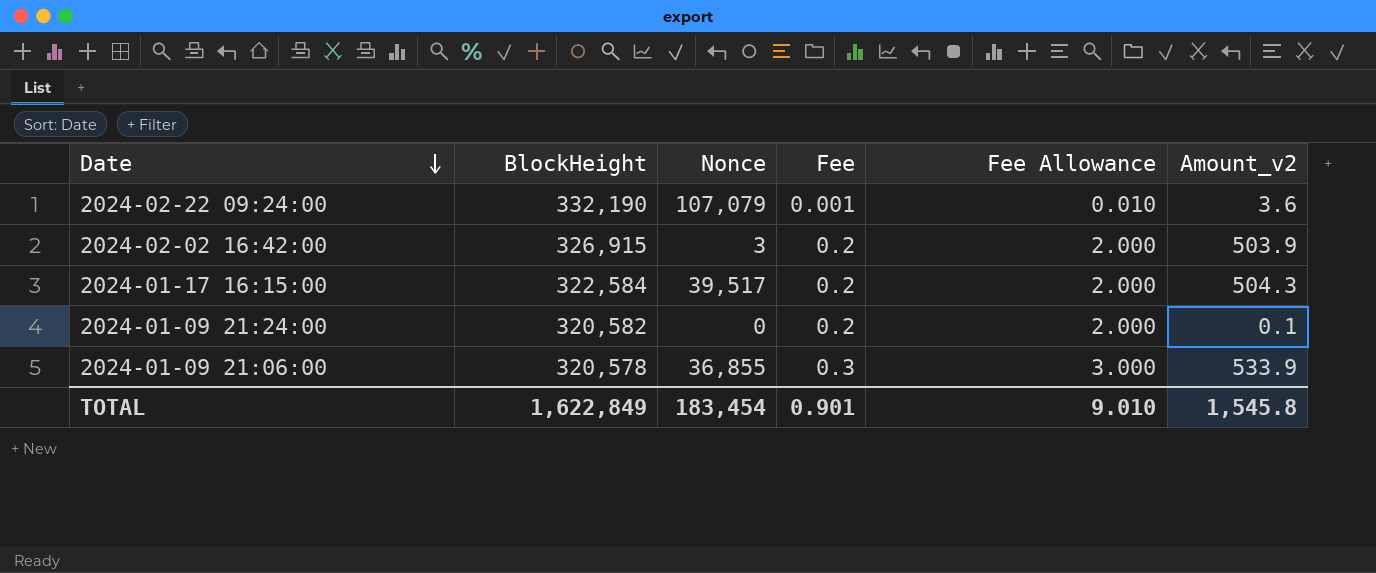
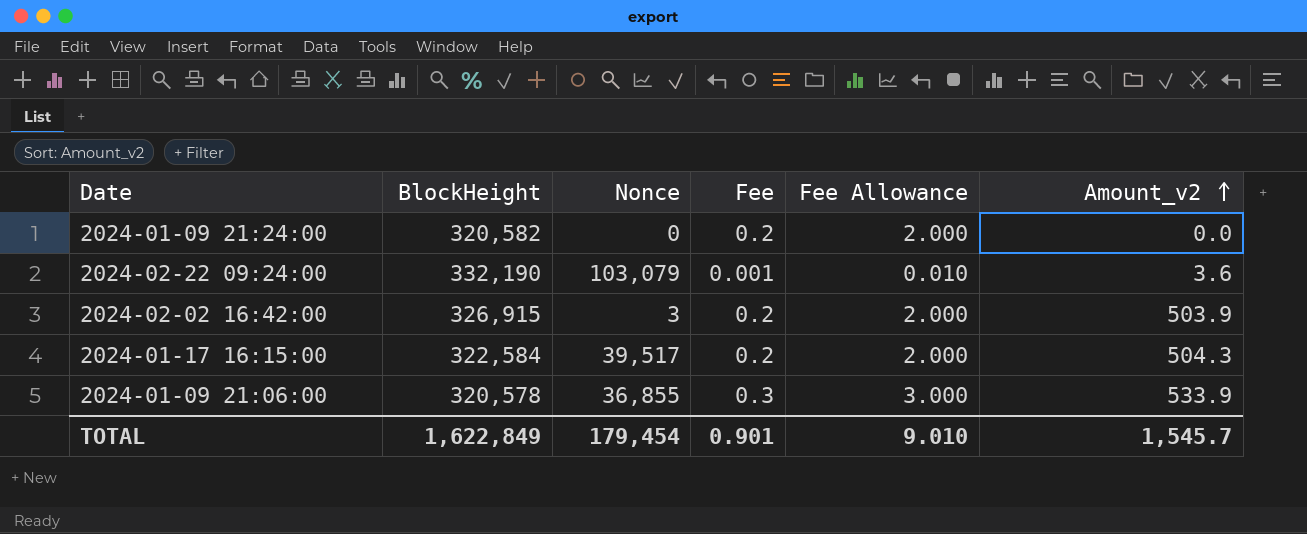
row order: Date descending -> Amount_v2 ascending
2024-01-09 21:24:00 | Amount_v2: 0.1 -> 0.0
2024-02-22 09:24:00 | Nonce: 107,079 -> 103,079
TOTAL | Nonce: 183,454 -> 179,454
TOTAL | Amount_v2: 1,545.8 -> 1,545.7

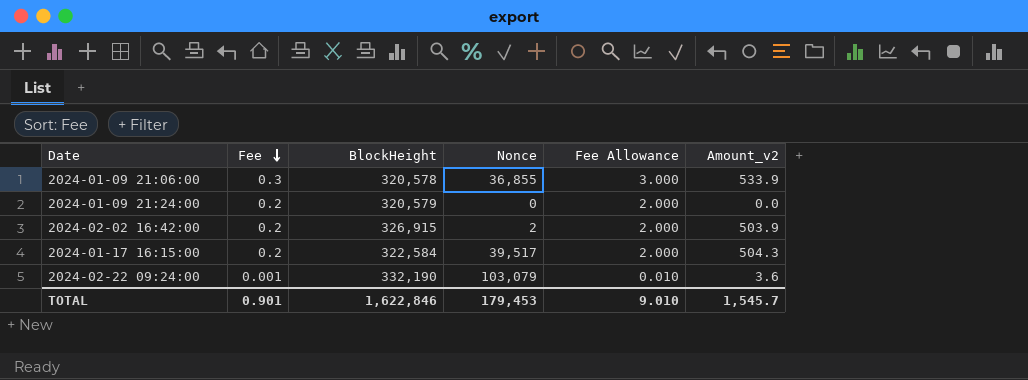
row order: Amount_v2 ascending -> Fee descending
column Fee | position: 4 -> 2
2024-01-09 21:24:00 | BlockHeight: 320,582 -> 320,579
2024-02-02 16:42:00 | Nonce: 3 -> 2
TOTAL | BlockHeight: 1,622,849 -> 1,622,846
TOTAL | Nonce: 179,454 -> 179,453

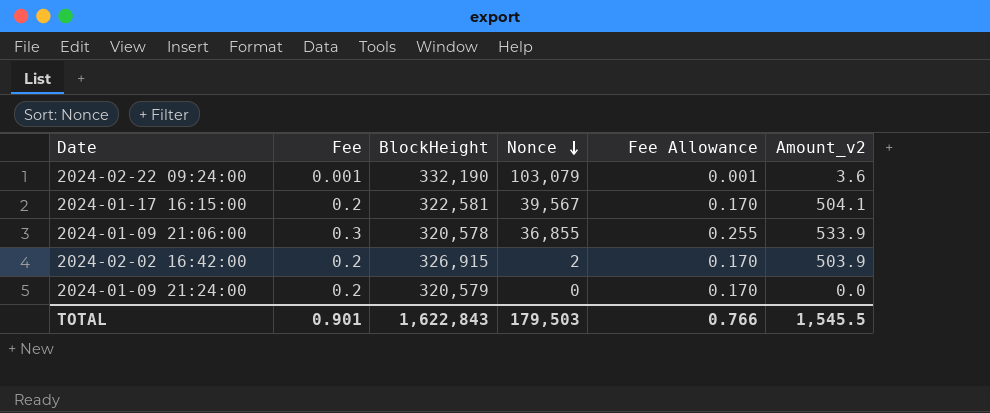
row order: Fee descending -> Nonce descending
column Fee Allowance | formula: [Fee] * 10 -> [Fee] * 0.85
2024-01-17 16:15:00 | BlockHeight: 322,584 -> 322,581
2024-01-17 16:15:00 | Nonce: 39,517 -> 39,567
2024-01-17 16:15:00 | Amount_v2: 504.3 -> 504.1
TOTAL | BlockHeight: 1,622,846 -> 1,622,843
TOTAL | Nonce: 179,453 -> 179,503
TOTAL | Fee Allowance: 9.010 -> 0.766
TOTAL | Amount_v2: 1,545.7 -> 1,545.5

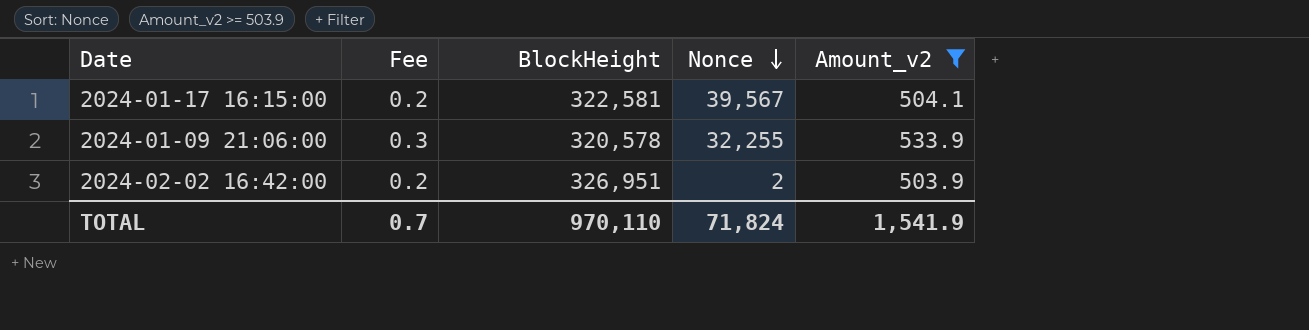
filter: none -> Amount_v2 >= 503.9
column Fee Allowance | formula: [Fee] * 0.85 -> none
2024-01-09 21:06:00 | Nonce: 36,855 -> 32,255
2024-02-02 16:42:00 | BlockHeight: 326,915 -> 326,951
TOTAL | Fee: 0.901 -> 0.7
TOTAL | BlockHeight: 1,622,843 -> 970,110
TOTAL | Nonce: 179,503 -> 71,824
TOTAL | Amount_v2: 1,545.5 -> 1,541.9

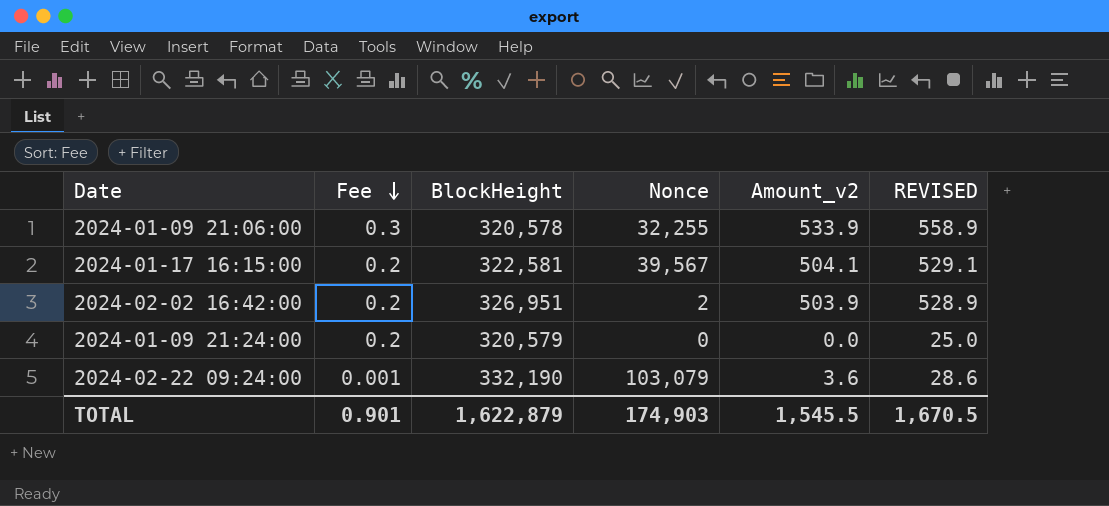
filter: Amount_v2 >= 503.9 -> none
row order: Nonce descending -> Fee descending
column REVISED | formula: none -> [Amount_v2] + 25
TOTAL | Fee: 0.7 -> 0.901
TOTAL | BlockHeight: 970,110 -> 1,622,879
TOTAL | Nonce: 71,824 -> 174,903
TOTAL | Amount_v2: 1,541.9 -> 1,545.5

